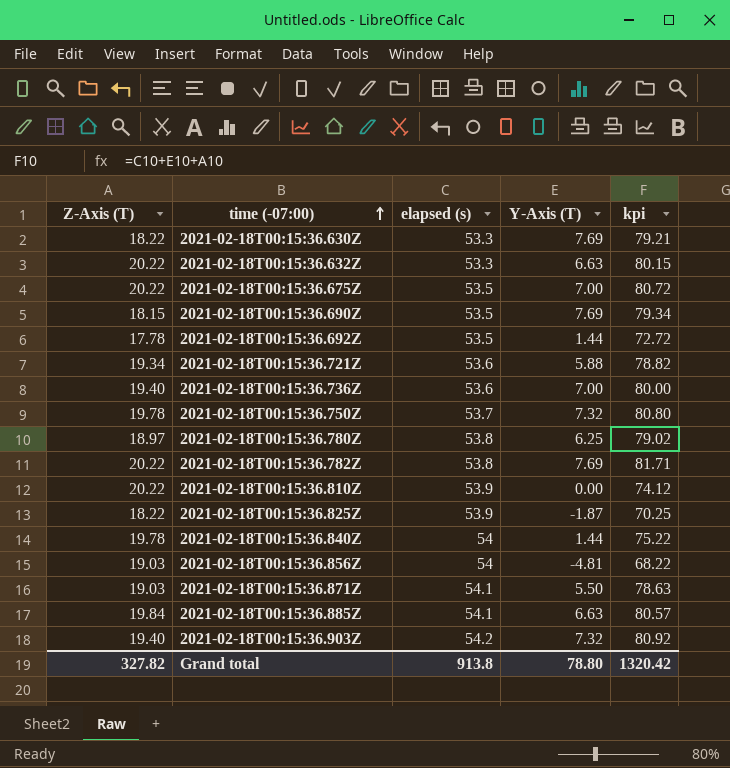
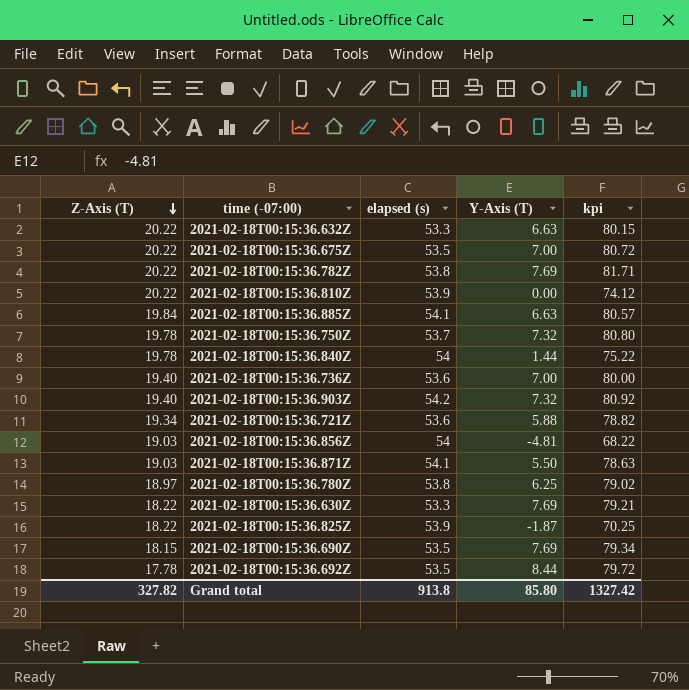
row order: time (-07:00) ascending -> Z-Axis (T) descending
2021-02-18T00:15:36.692Z | Y-Axis (T): 1.44 -> 8.44
2021-02-18T00:15:36.692Z | kpi: 72.72 -> 79.72
Grand total | Y-Axis (T): 78.80 -> 85.80
Grand total | kpi: 1320.42 -> 1327.42

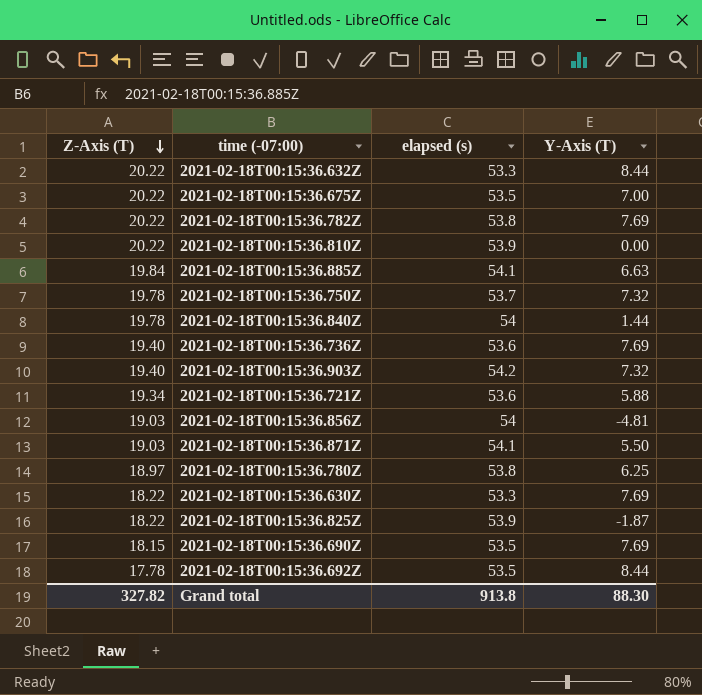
column kpi | formula: [Z-Axis (T)] + [elapsed (s)] + [Y-Axis (T)] -> none
2021-02-18T00:15:36.632Z | Y-Axis (T): 6.63 -> 8.44
2021-02-18T00:15:36.736Z | Y-Axis (T): 7.00 -> 7.69
Grand total | Y-Axis (T): 85.80 -> 88.30

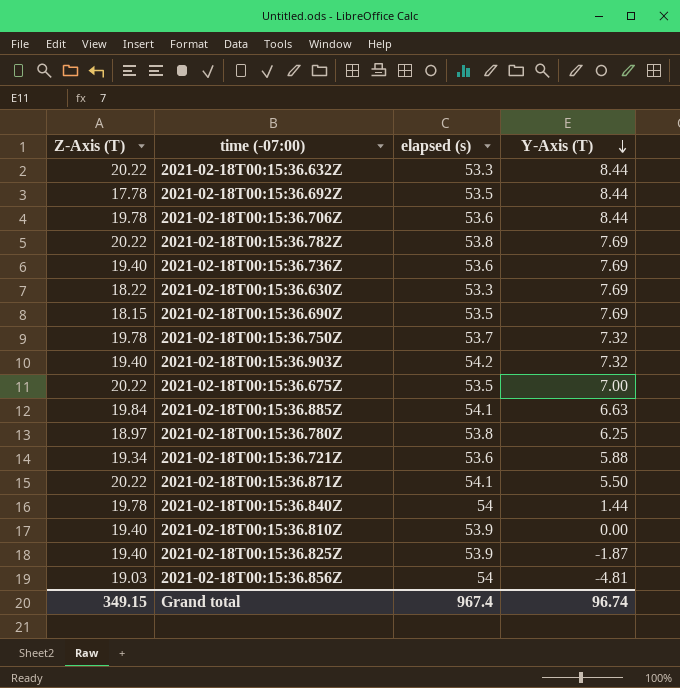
row order: Z-Axis (T) descending -> Y-Axis (T) descending
row 2021-02-18T00:15:36.706Z: none -> 19.78 | 53.6 | 8.44
2021-02-18T00:15:36.871Z | Z-Axis (T): 19.03 -> 20.22
2021-02-18T00:15:36.810Z | Z-Axis (T): 20.22 -> 19.40
2021-02-18T00:15:36.825Z | Z-Axis (T): 18.22 -> 19.40
Grand total | Z-Axis (T): 327.82 -> 349.15
Grand total | elapsed (s): 913.8 -> 967.4
Grand total | Y-Axis (T): 88.30 -> 96.74

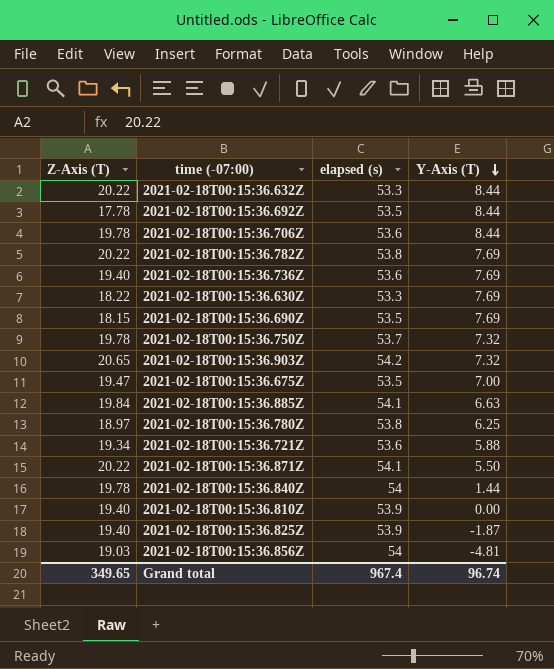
2021-02-18T00:15:36.903Z | Z-Axis (T): 19.40 -> 20.65
2021-02-18T00:15:36.675Z | Z-Axis (T): 20.22 -> 19.47
Grand total | Z-Axis (T): 349.15 -> 349.65

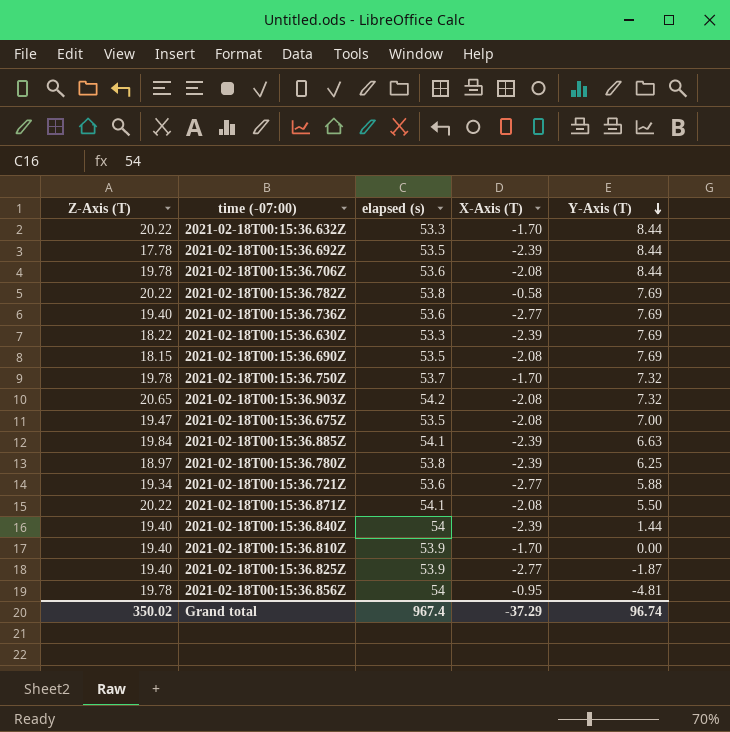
column X-Axis (T) | position: none -> 4
2021-02-18T00:15:36.840Z | Z-Axis (T): 19.78 -> 19.40
2021-02-18T00:15:36.856Z | Z-Axis (T): 19.03 -> 19.78
Grand total | Z-Axis (T): 349.65 -> 350.02

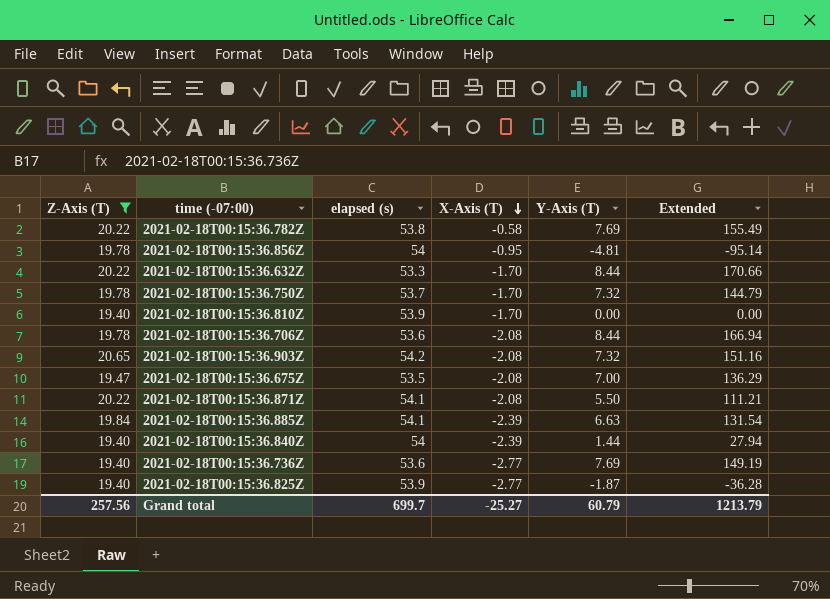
filter: none -> Z-Axis (T) >= 19.40
row order: Y-Axis (T) descending -> X-Axis (T) descending
column Extended | formula: none -> [Z-Axis (T)] * [Y-Axis (T)]
Grand total | Z-Axis (T): 350.02 -> 257.56
Grand total | elapsed (s): 967.4 -> 699.7
Grand total | X-Axis (T): -37.29 -> -25.27
Grand total | Y-Axis (T): 96.74 -> 60.79

